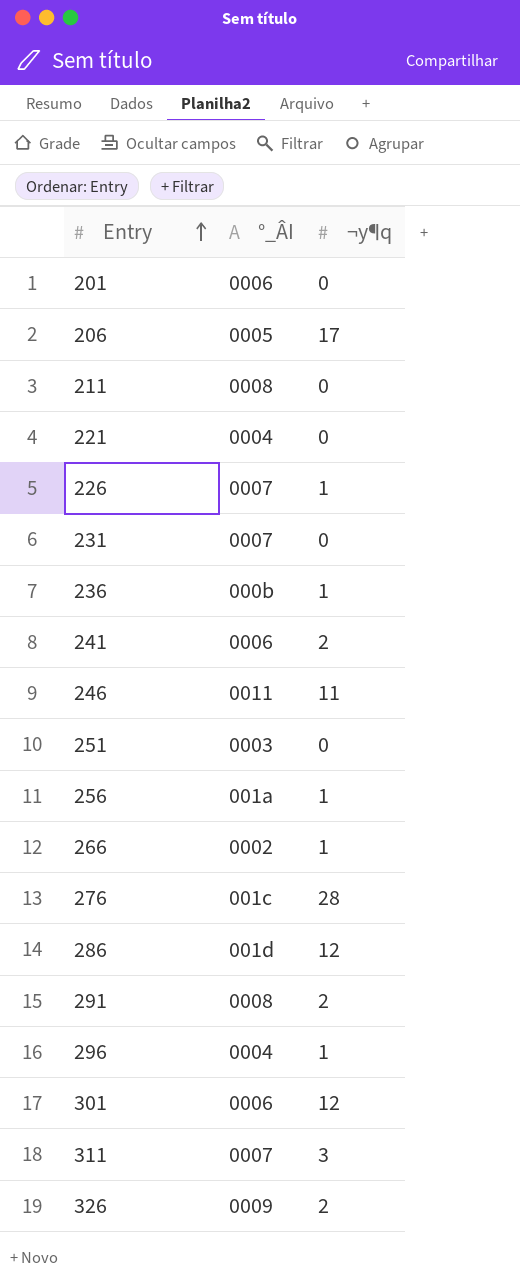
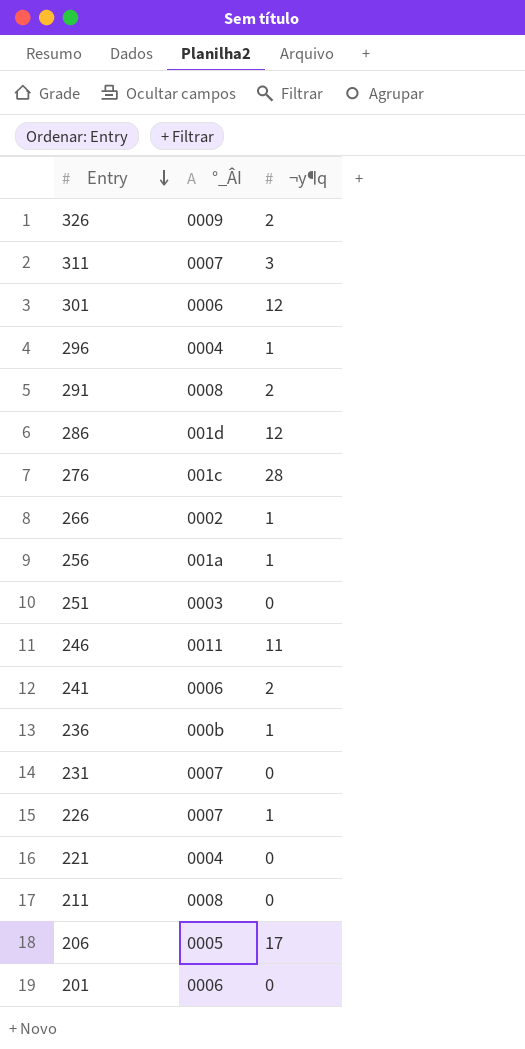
row order: Entry ascending -> Entry descending

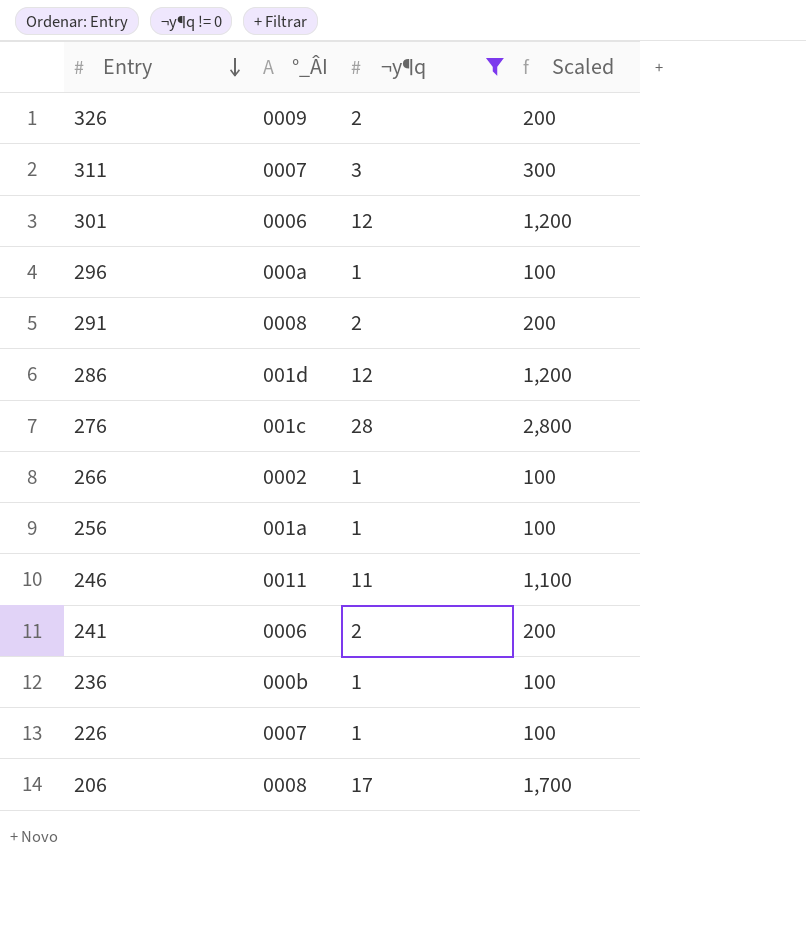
filter: none -> ¬y¶q != 0
column Scaled | formula: none -> [¬y¶q] * 100
296 | °_ÂI: 0004 -> 000a
206 | °_ÂI: 0005 -> 0008

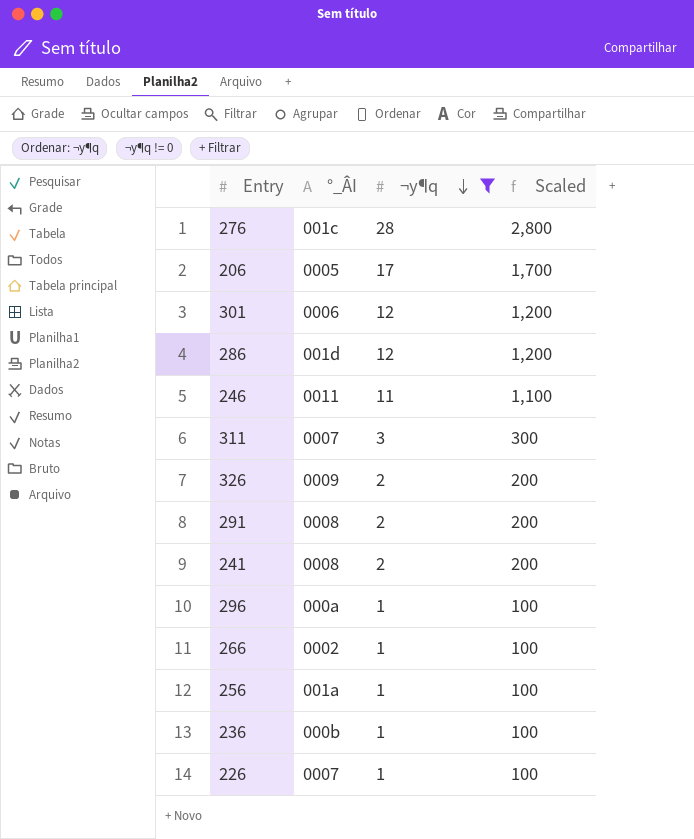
row order: Entry descending -> ¬y¶q descending
206 | °_ÂI: 0008 -> 0005
241 | °_ÂI: 0006 -> 0008

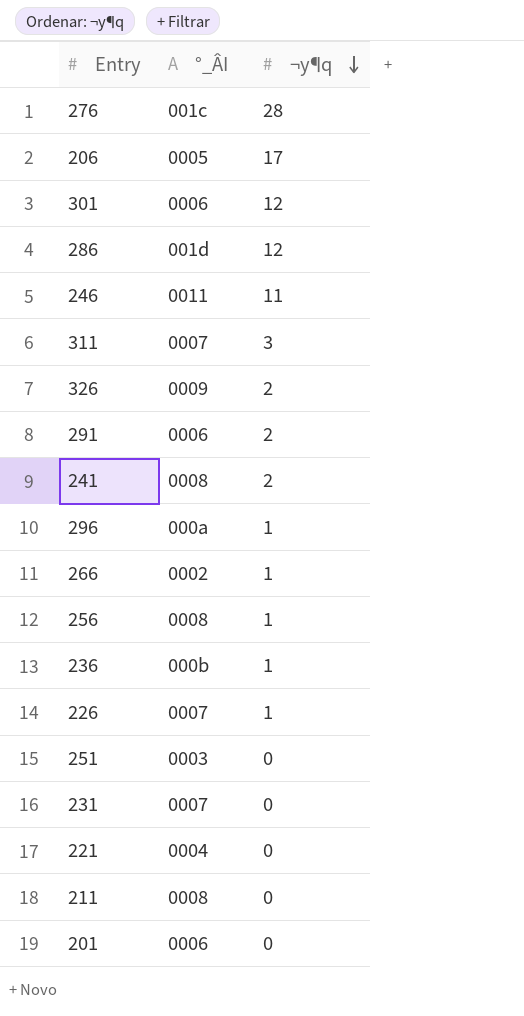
filter: ¬y¶q != 0 -> none
column Scaled | formula: [¬y¶q] * 100 -> none
291 | °_ÂI: 0008 -> 0006
256 | °_ÂI: 001a -> 0008

